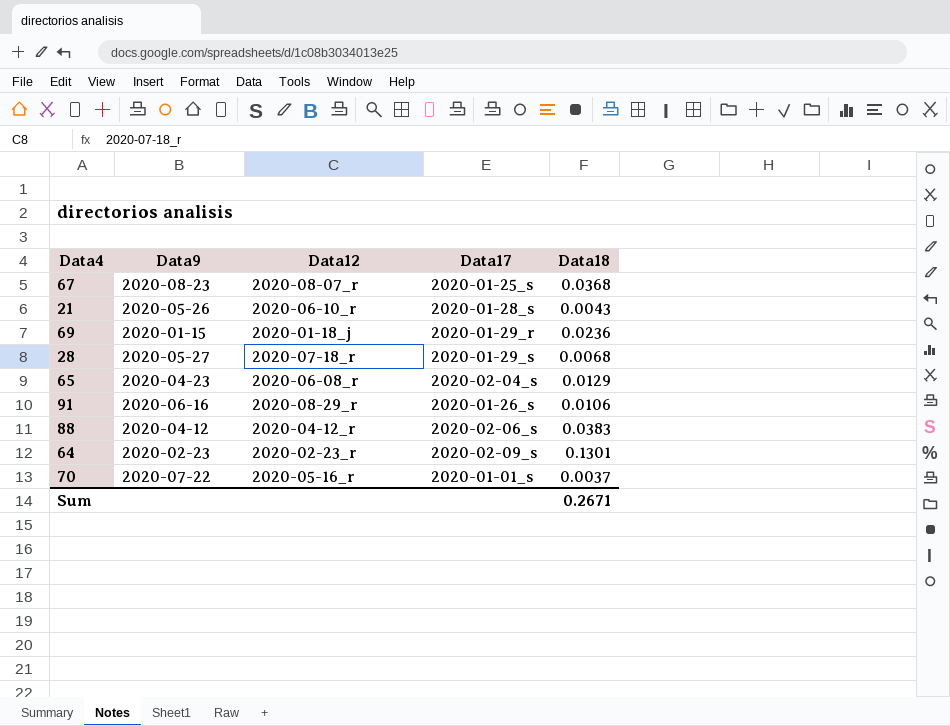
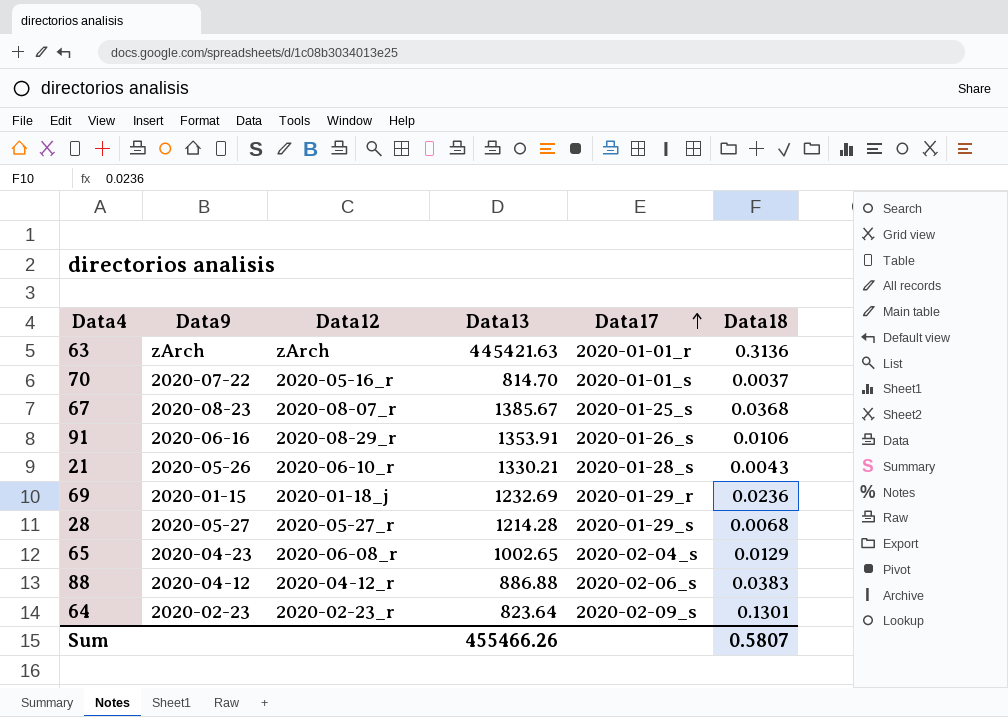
row order: none -> Data17 ascending
column Data13 | position: none -> 4
row 63: none -> zArch | zArch | 445421.63 | 2020-01-01_r | 0.3136
28 | Data12: 2020-07-18_r -> 2020-05-27_r
Sum | Data18: 0.2671 -> 0.5807

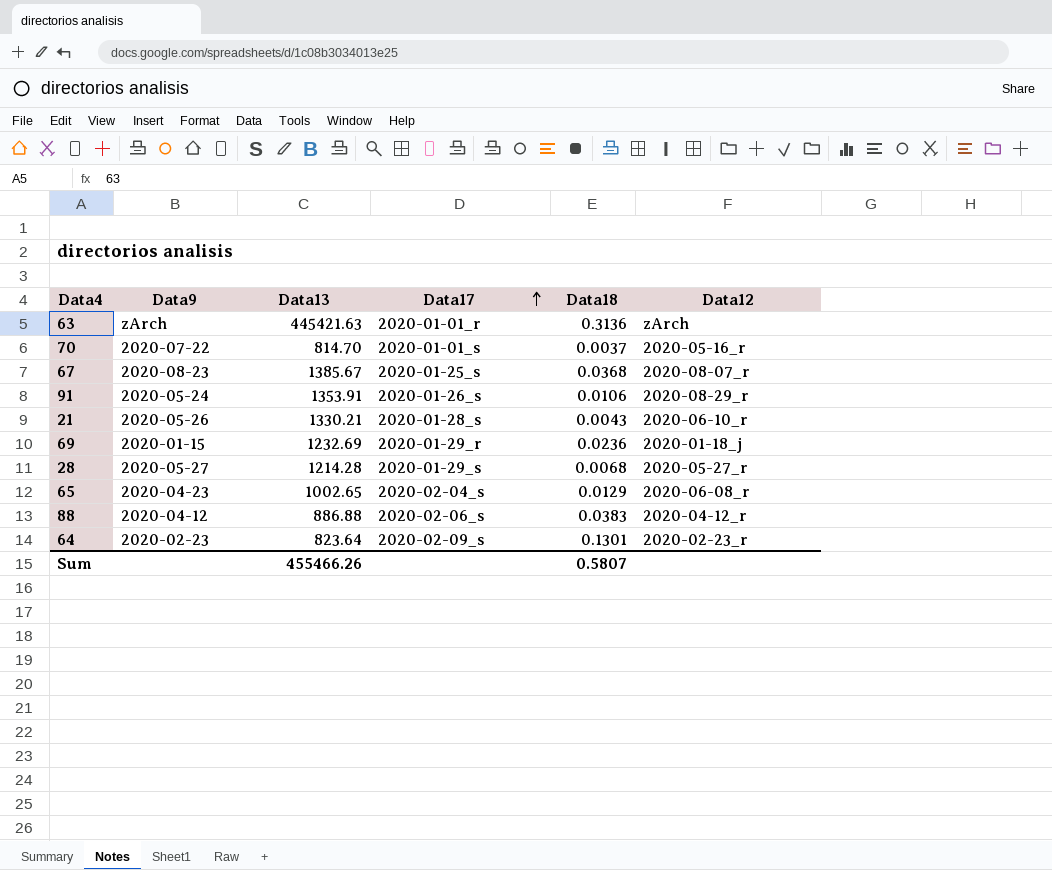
column Data12 | position: 3 -> 6
91 | Data9: 2020-06-16 -> 2020-05-24

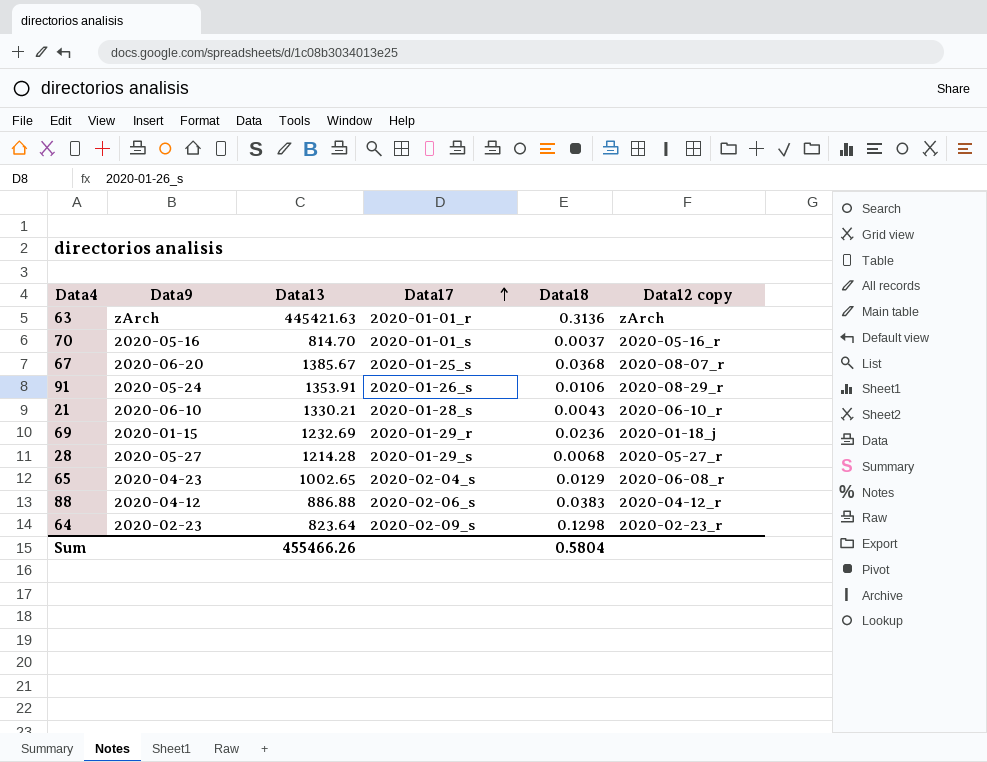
column name: Data12 -> Data12 copy
70 | Data9: 2020-07-22 -> 2020-05-16
67 | Data9: 2020-08-23 -> 2020-06-20
21 | Data9: 2020-05-26 -> 2020-06-10
64 | Data18: 0.1301 -> 0.1298
Sum | Data18: 0.5807 -> 0.5804

